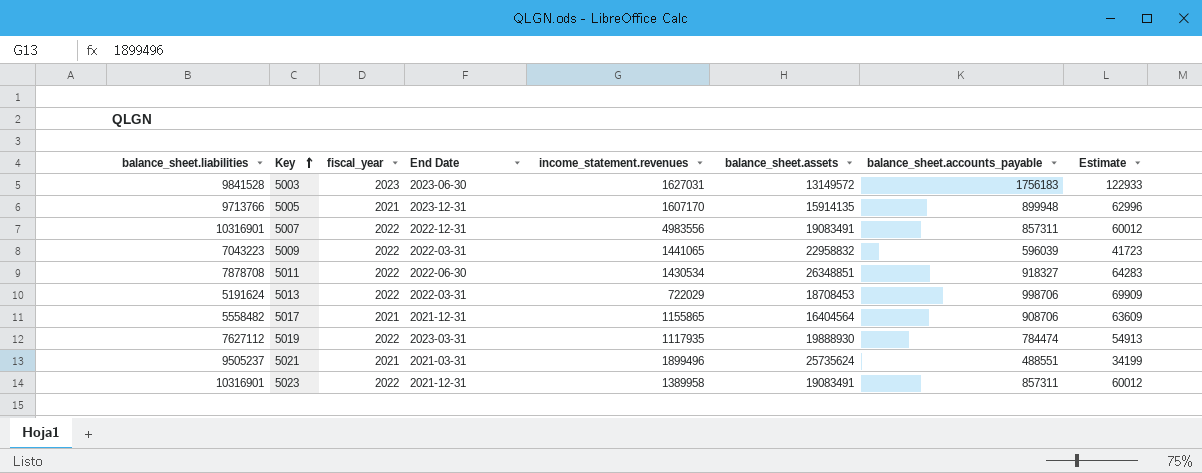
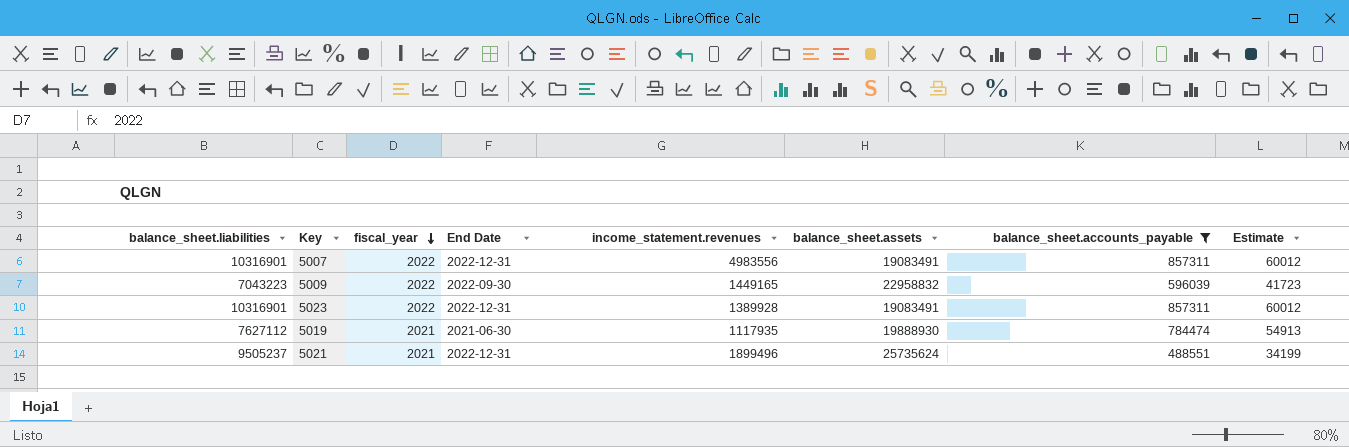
filter: none -> balance_sheet.accounts_payable <= 857311
row order: Key ascending -> fiscal_year descending
5009 | End Date: 2022-03-31 -> 2022-09-30
5009 | income_statement.revenues: 1441065 -> 1449165
5023 | End Date: 2021-12-31 -> 2022-12-31
5023 | income_statement.revenues: 1389958 -> 1389928
5019 | fiscal_year: 2022 -> 2021
5019 | End Date: 2023-03-31 -> 2021-06-30
5021 | End Date: 2021-03-31 -> 2022-12-31

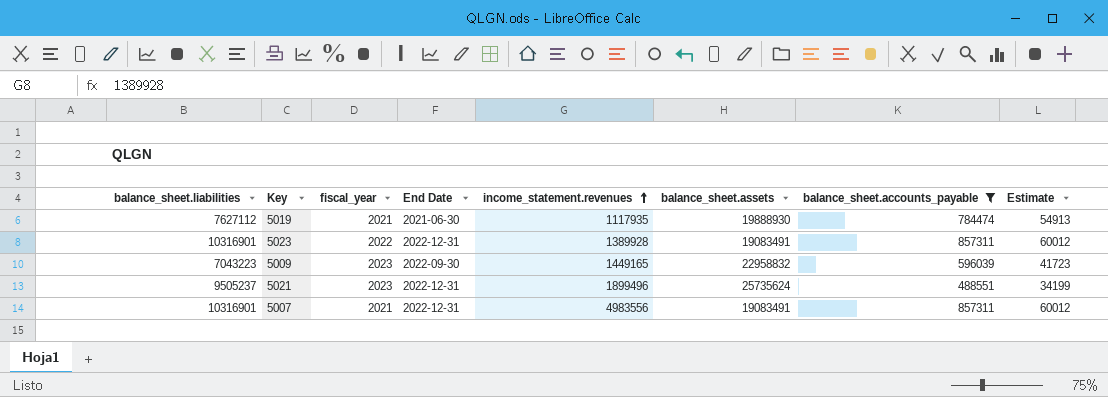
row order: fiscal_year descending -> income_statement.revenues ascending
5009 | fiscal_year: 2022 -> 2023
5021 | fiscal_year: 2021 -> 2023
5007 | fiscal_year: 2022 -> 2021

